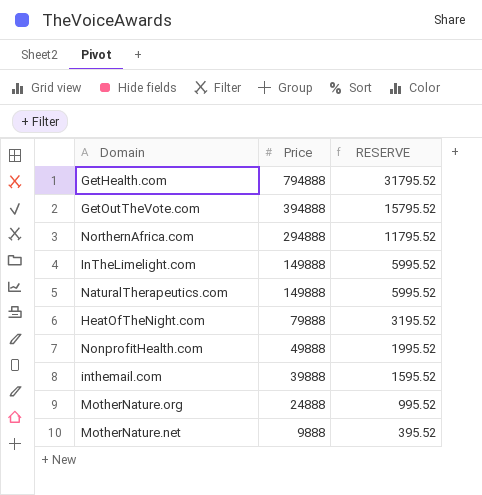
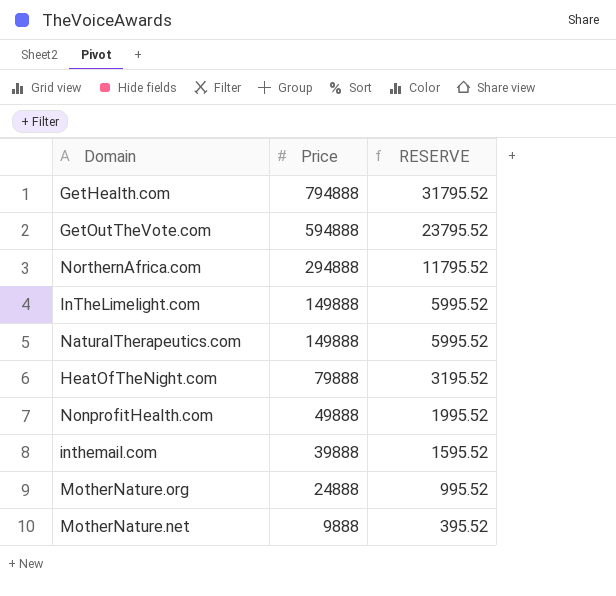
GetOutTheVote.com | Price: 394888 -> 594888
GetOutTheVote.com | RESERVE: 15795.52 -> 23795.52

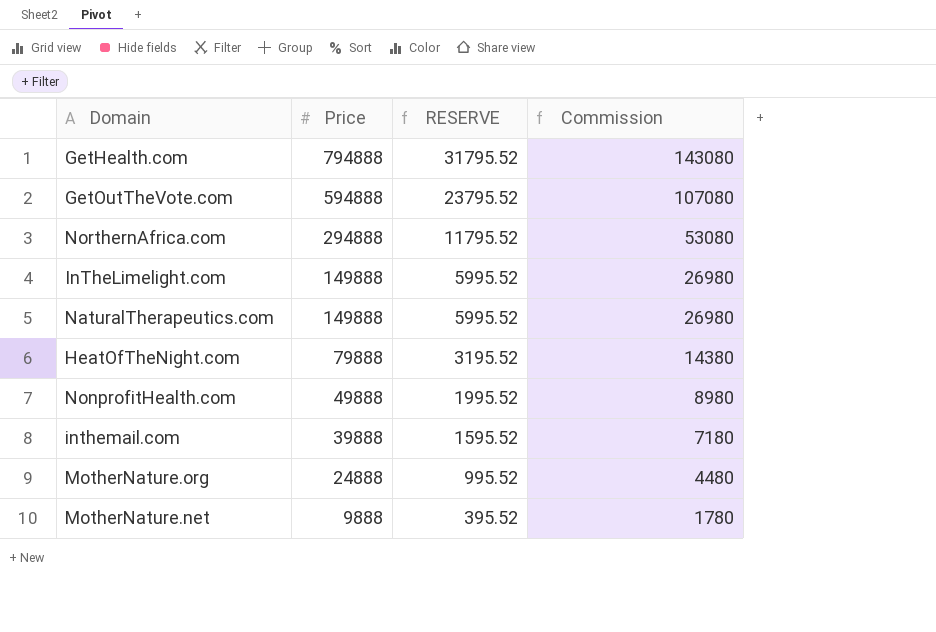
column Commission | formula: none -> [Price] * 0.18

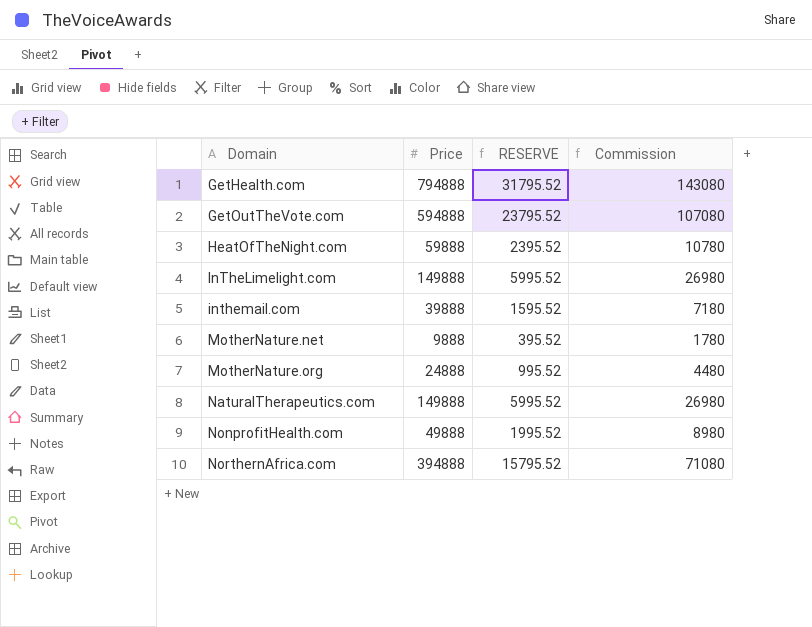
row order: Price descending -> Domain ascending
HeatOfTheNight.com | Price: 79888 -> 59888
HeatOfTheNight.com | RESERVE: 3195.52 -> 2395.52
HeatOfTheNight.com | Commission: 14380 -> 10780
NorthernAfrica.com | Price: 294888 -> 394888
NorthernAfrica.com | RESERVE: 11795.52 -> 15795.52
NorthernAfrica.com | Commission: 53080 -> 71080

